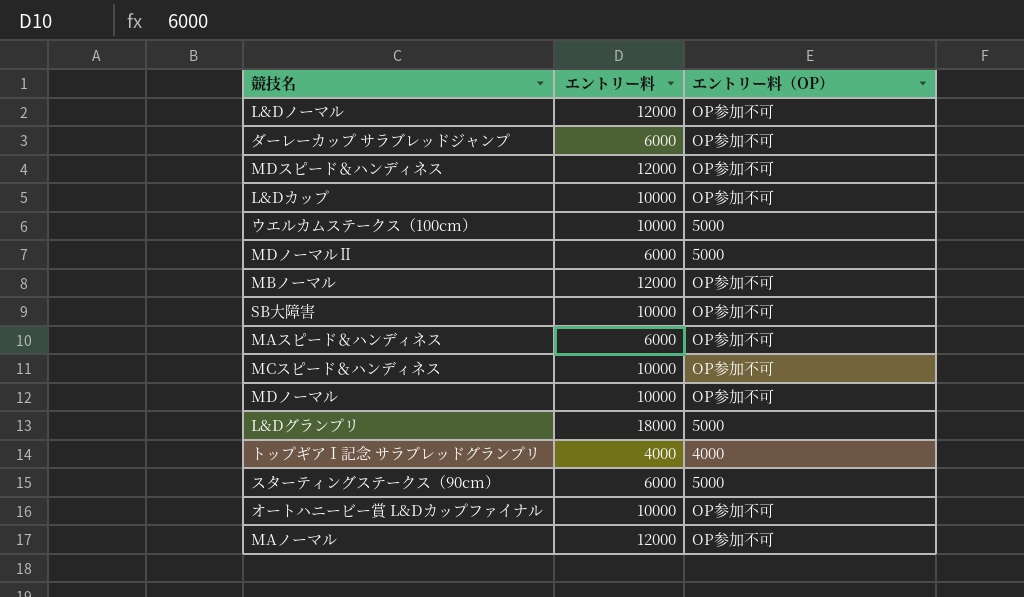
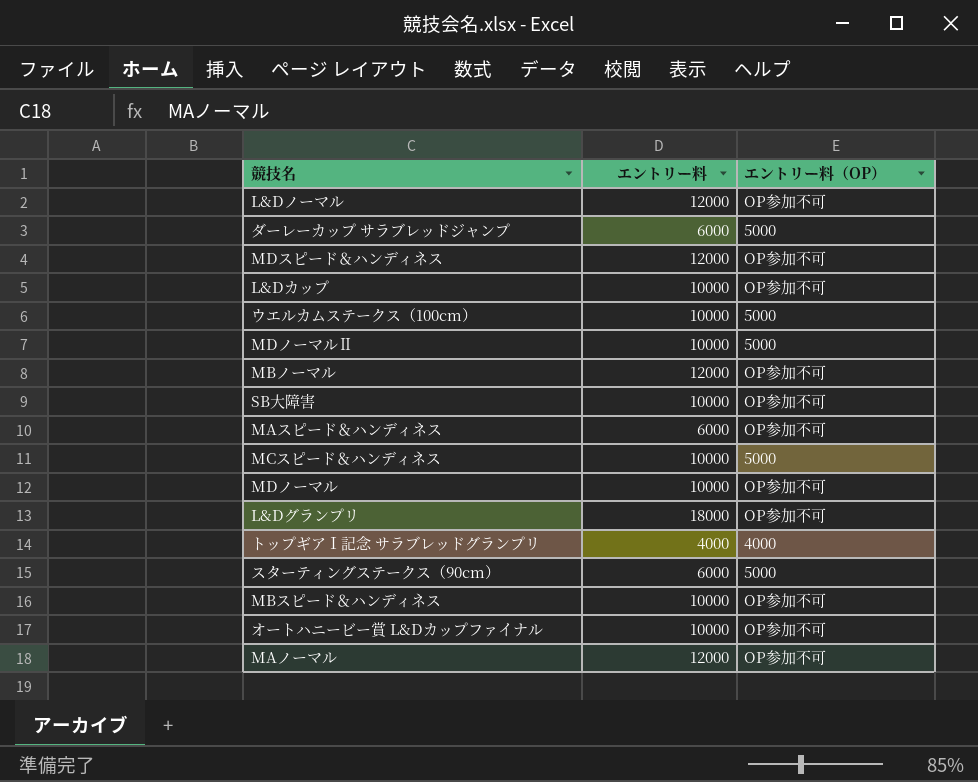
ダーレーカップ サラブレッドジャンプ | エントリー料（OP）: OP参加不可 -> 5000
MDノーマルⅡ | エントリー料: 6000 -> 10000
MCスピード＆ハンディネス | エントリー料（OP）: OP参加不可 -> 5000
L&Dグランプリ | エントリー料（OP）: 5000 -> OP参加不可
row MBスピード＆ハンディネス: none -> 10000 | OP参加不可

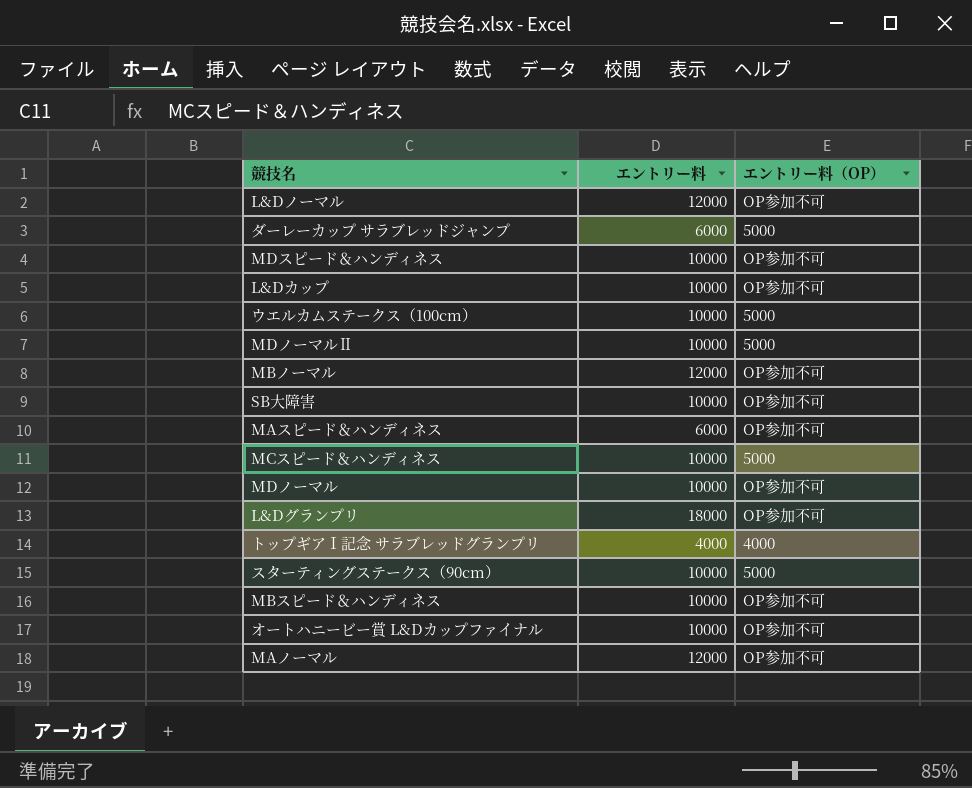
MDスピード＆ハンディネス | エントリー料: 12000 -> 10000
スターティングステークス（90cm） | エントリー料: 6000 -> 10000

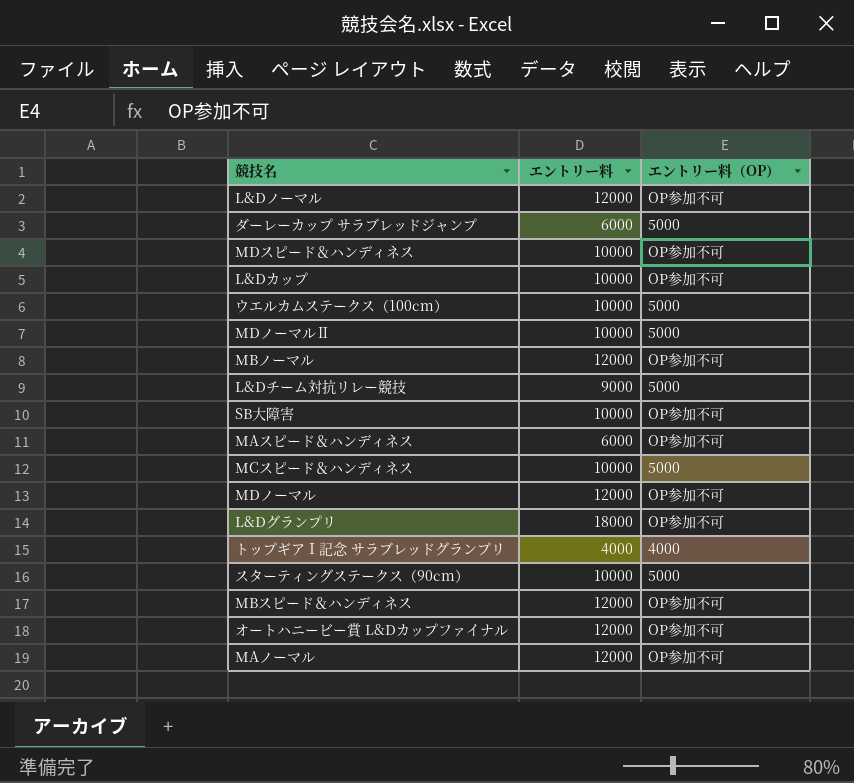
row L&Dチーム対抗リレー競技: none -> 9000 | 5000
MDノーマル | エントリー料: 10000 -> 12000
MBスピード＆ハンディネス | エントリー料: 10000 -> 12000
オートハニービー賞 L&Dカップファイナル | エントリー料: 10000 -> 12000

